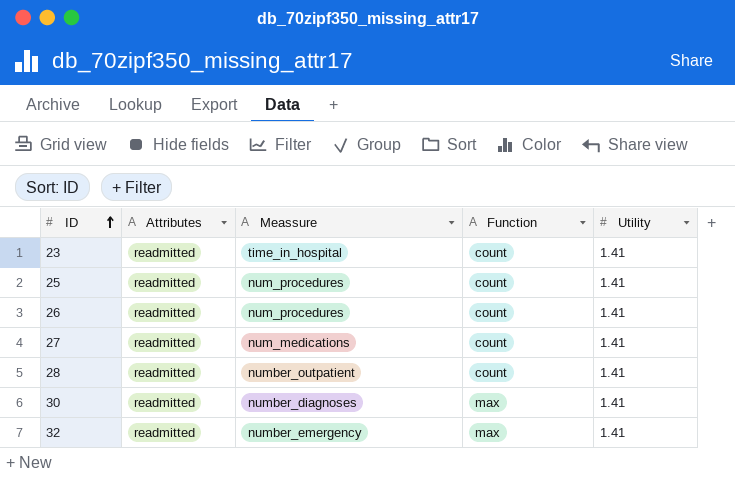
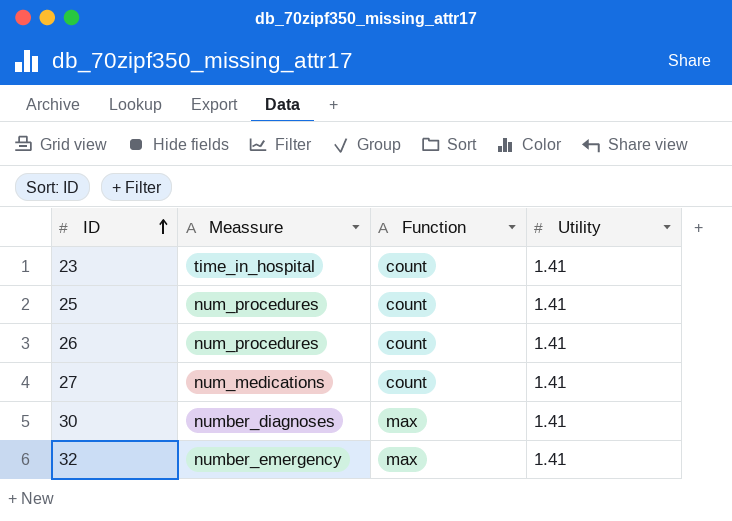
column Attributes | position: 2 -> none
row 28: readmitted | number_outpatient | count | 1.41 -> none

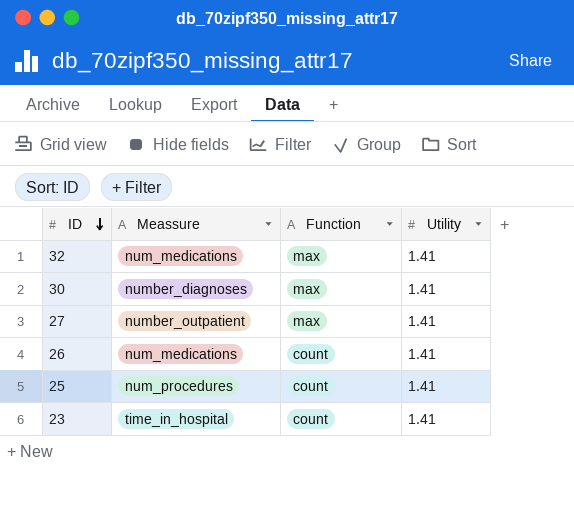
row order: ID ascending -> ID descending
32 | Meassure: number_emergency -> num_medications
27 | Meassure: num_medications -> number_outpatient
27 | Function: count -> max
26 | Meassure: num_procedures -> num_medications

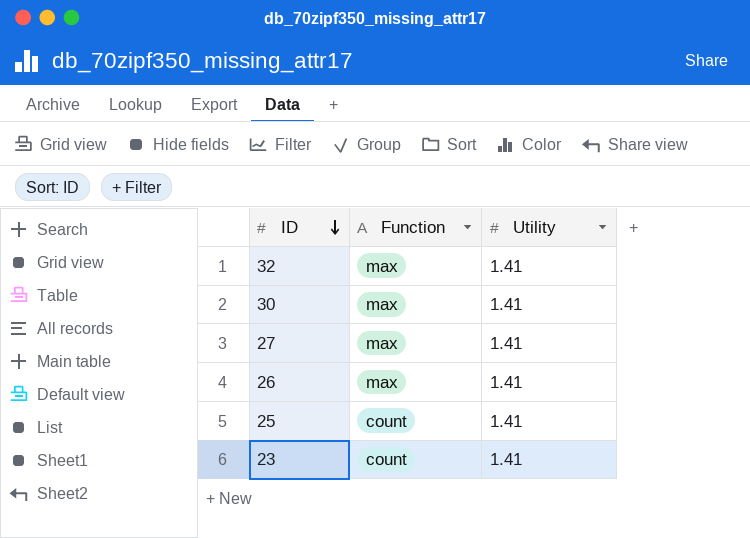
column Meassure | position: 2 -> none
26 | Function: count -> max

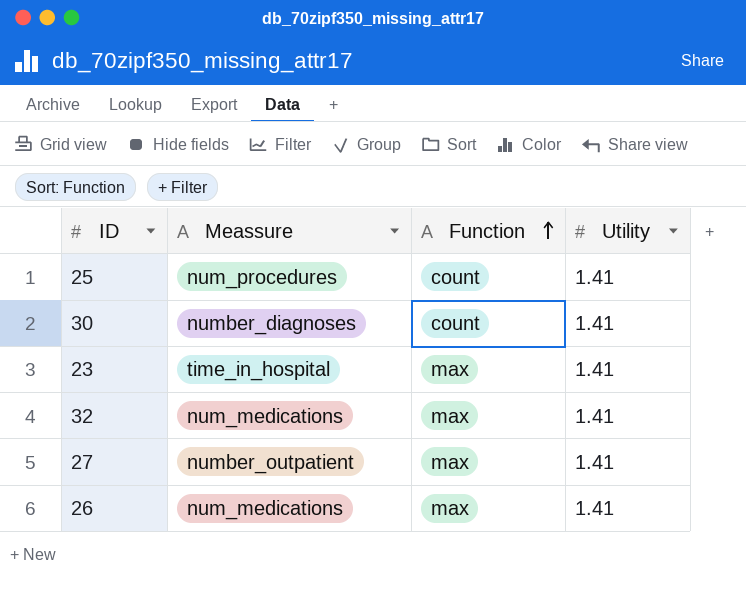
row order: ID descending -> Function ascending
column Meassure | position: none -> 2
30 | Function: max -> count
23 | Function: count -> max

